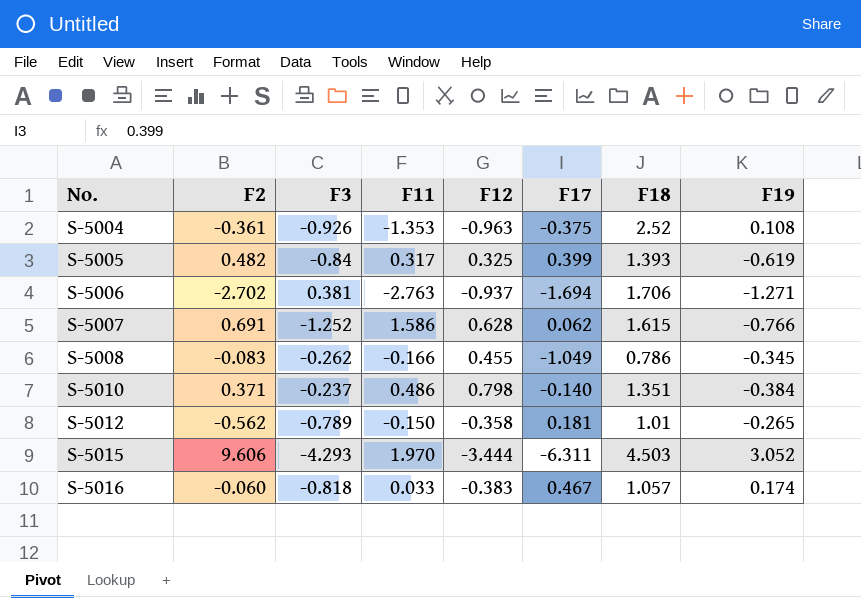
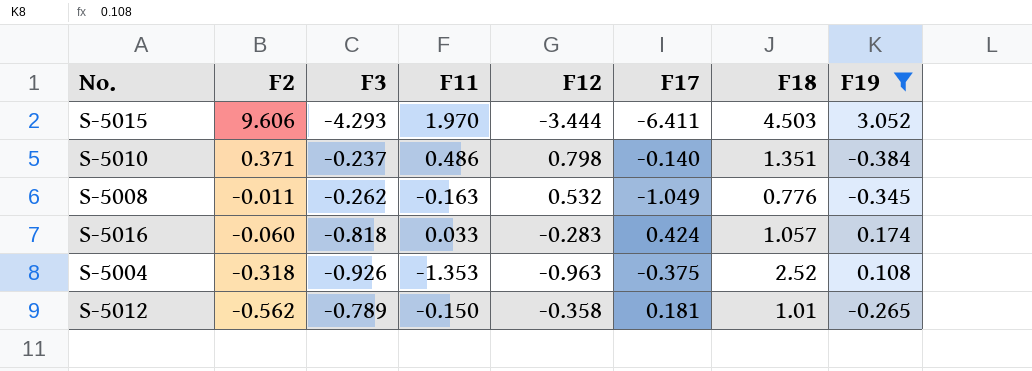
filter: none -> F19 >= -0.384
row order: No. ascending -> F2 descending
S-5015 | F17: -6.311 -> -6.411
S-5008 | F2: -0.083 -> -0.011
S-5008 | F11: -0.166 -> -0.163
S-5008 | F12: 0.455 -> 0.532
S-5008 | F18: 0.786 -> 0.776
S-5016 | F12: -0.383 -> -0.283
S-5016 | F17: 0.467 -> 0.424
S-5004 | F2: -0.361 -> -0.318

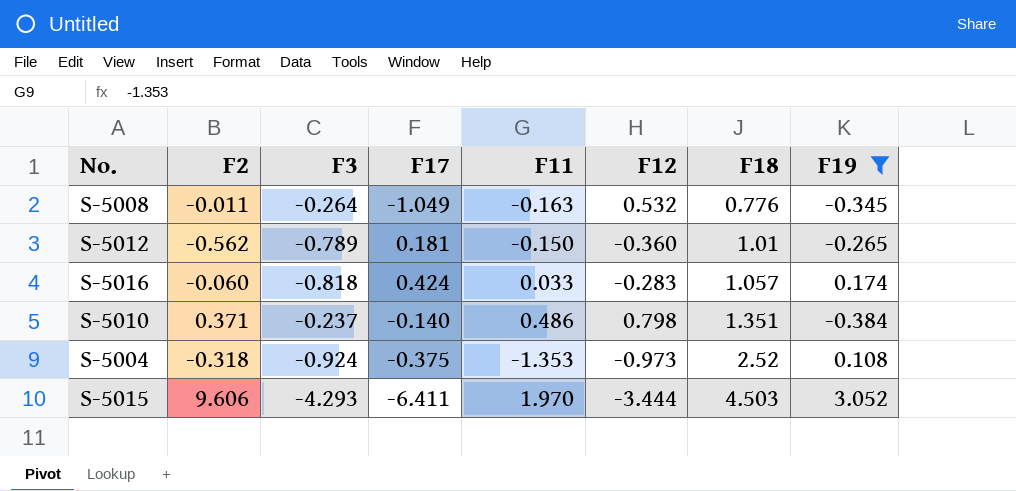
row order: F2 descending -> F18 ascending
column F17 | position: 6 -> 4
S-5008 | F3: -0.262 -> -0.264
S-5012 | F12: -0.358 -> -0.360
S-5004 | F3: -0.926 -> -0.924
S-5004 | F12: -0.963 -> -0.973

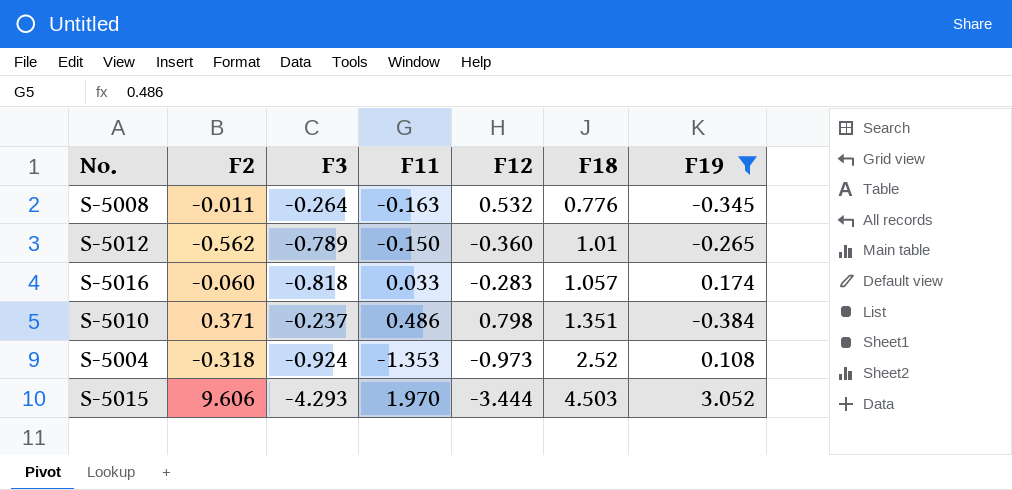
column F17 | position: 4 -> none

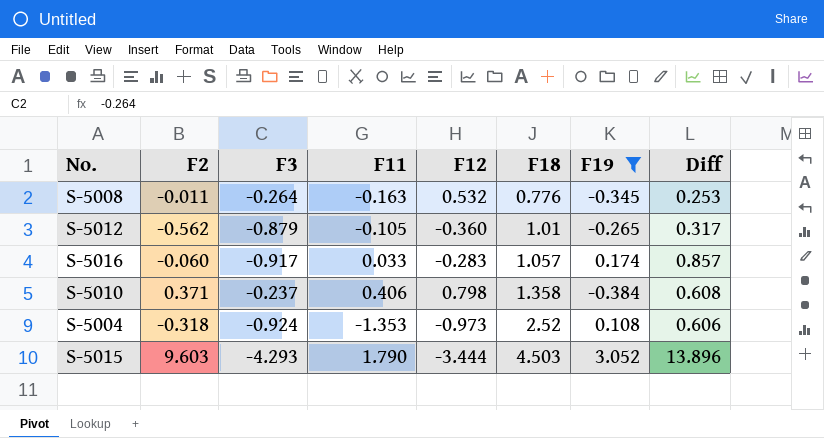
column Diff | formula: none -> [F2] - [F3]
S-5012 | F3: -0.789 -> -0.879
S-5012 | F11: -0.150 -> -0.105
S-5016 | F3: -0.818 -> -0.917
S-5010 | F11: 0.486 -> 0.406
S-5010 | F18: 1.351 -> 1.358
S-5015 | F2: 9.606 -> 9.603
S-5015 | F11: 1.970 -> 1.790

